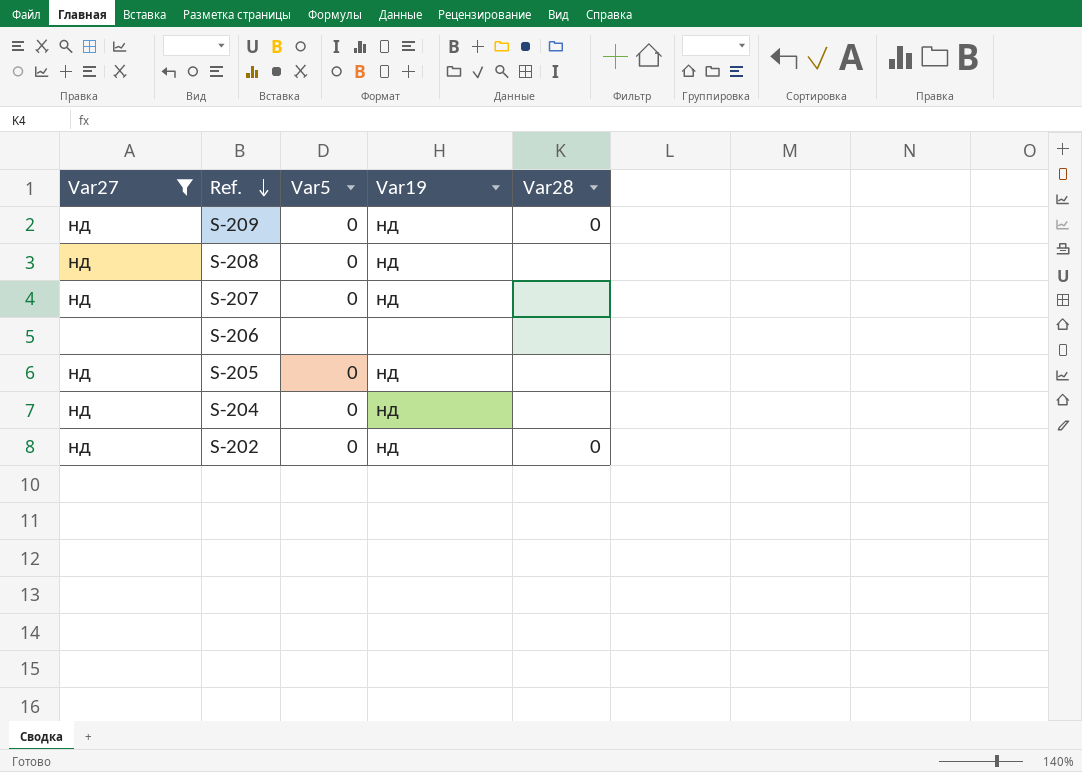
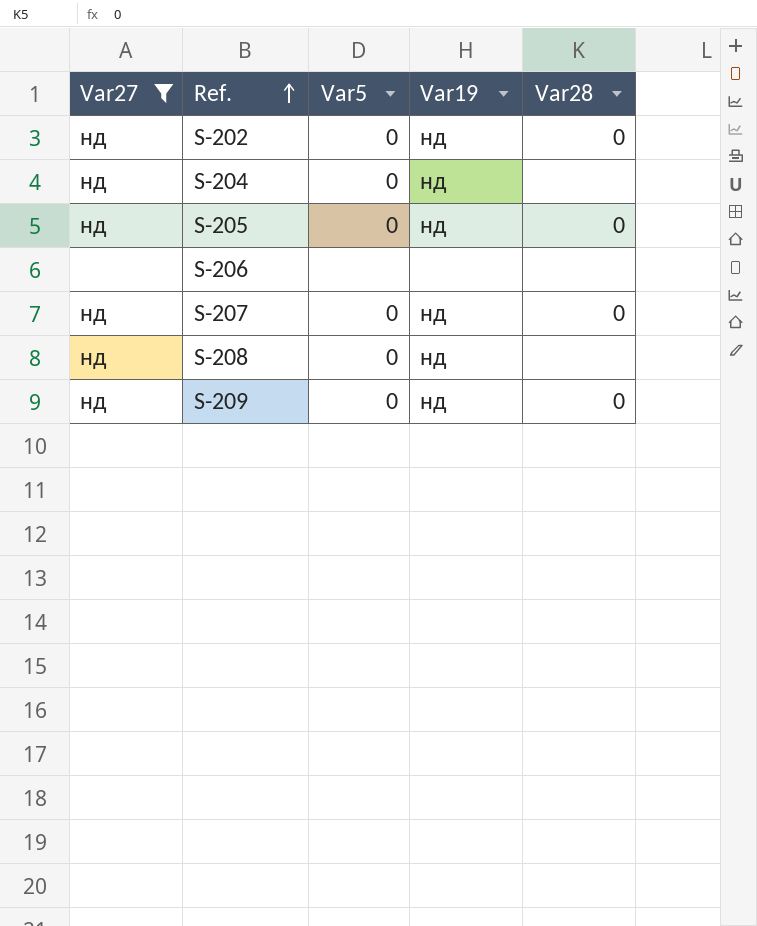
row order: Ref. descending -> Ref. ascending
S-205 | Var28: none -> 0
S-207 | Var28: none -> 0

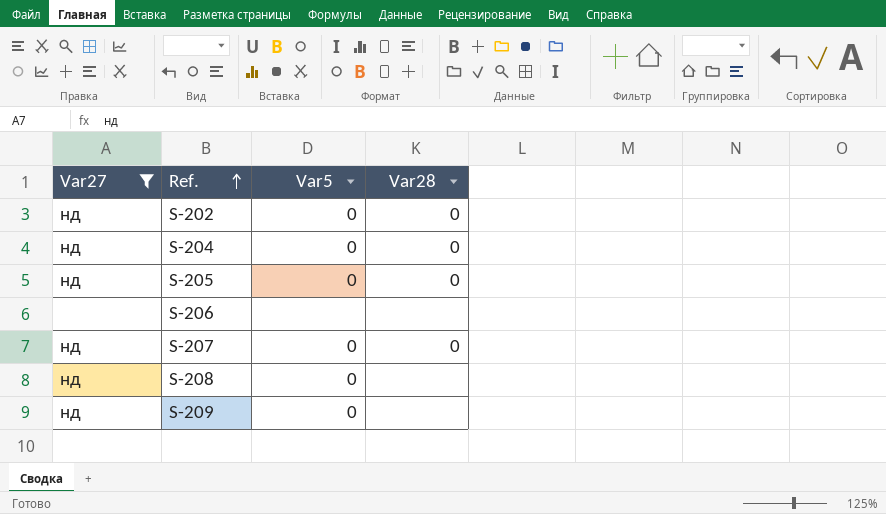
column Var19 | position: 4 -> none
S-204 | Var28: none -> 0
S-209 | Var28: 0 -> none

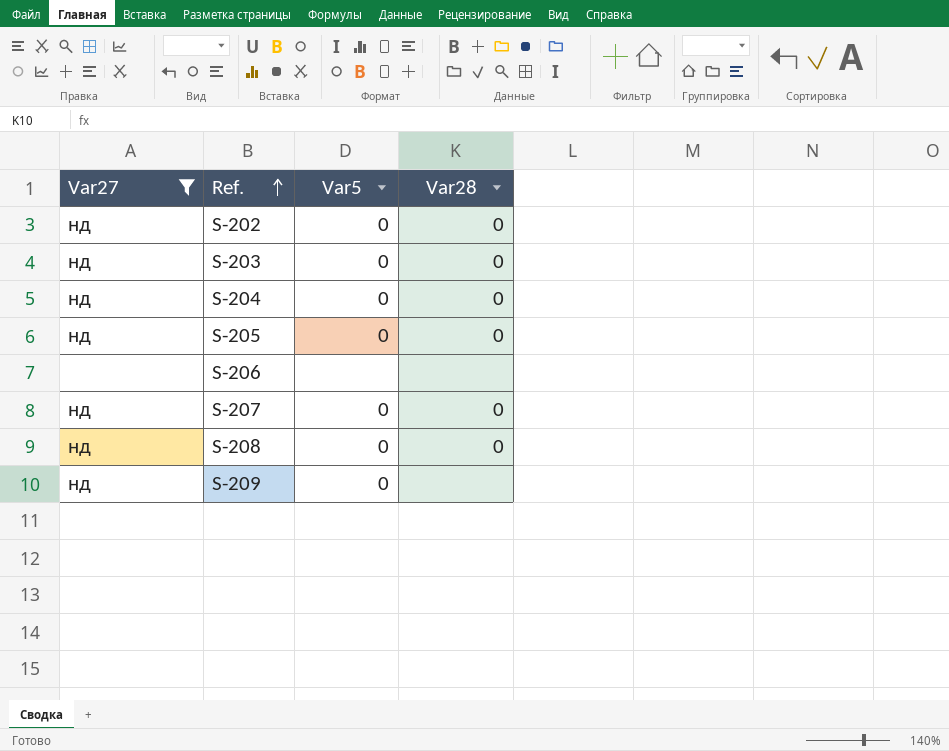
row S-203: none -> нд | 0 | 0
S-208 | Var28: none -> 0

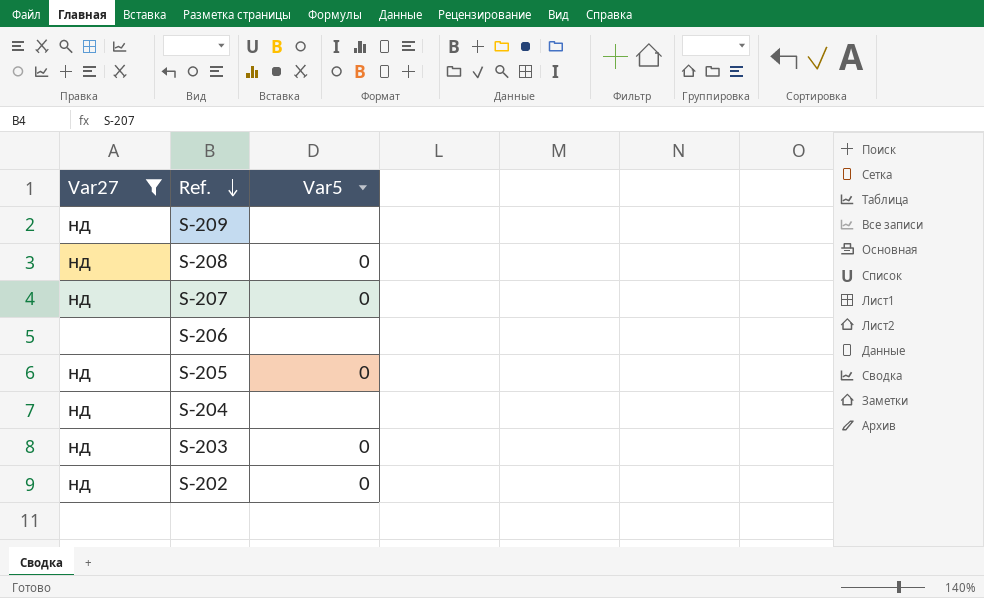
row order: Ref. ascending -> Ref. descending
column Var28 | position: 4 -> none
S-209 | Var5: 0 -> none
S-204 | Var5: 0 -> none

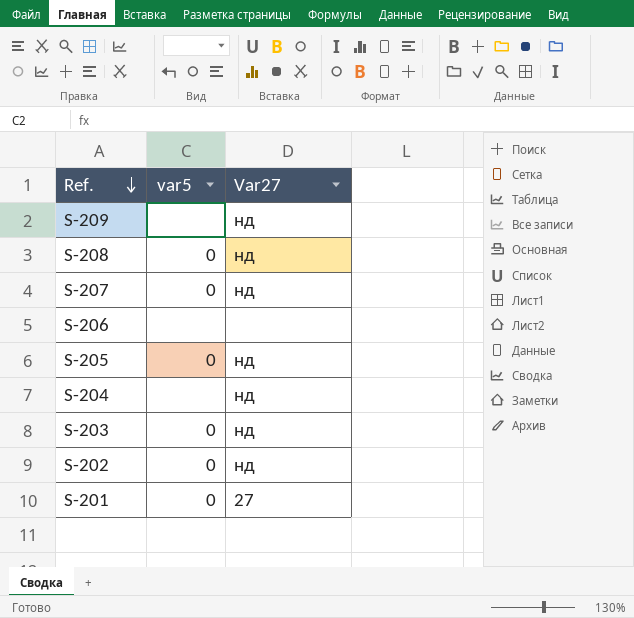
filter: Var27 != 27 -> none
column name: Var5 -> var5
column Var27 | position: 1 -> 3

